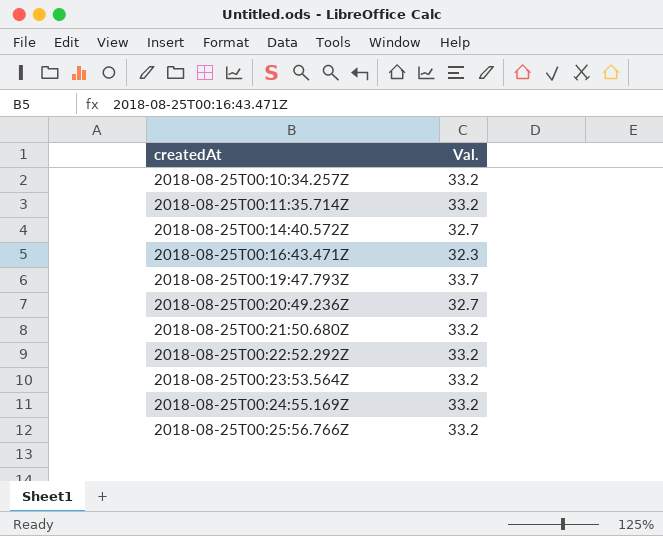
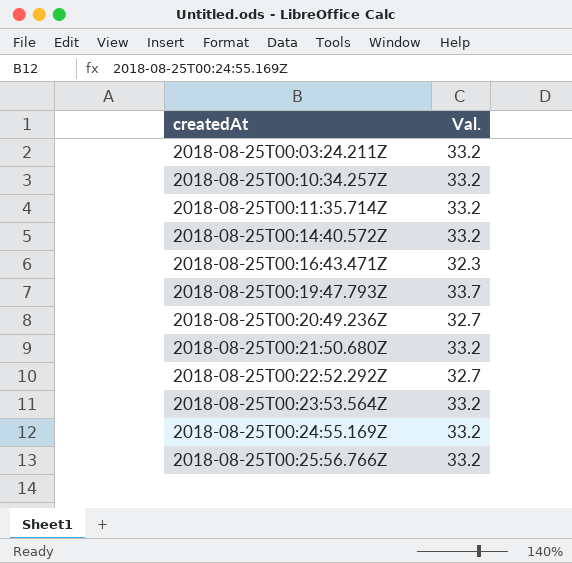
row 2018-08-25T00:03:24.211Z: none -> 33.2
2018-08-25T00:14:40.572Z | Val.: 32.7 -> 33.2
2018-08-25T00:22:52.292Z | Val.: 33.2 -> 32.7

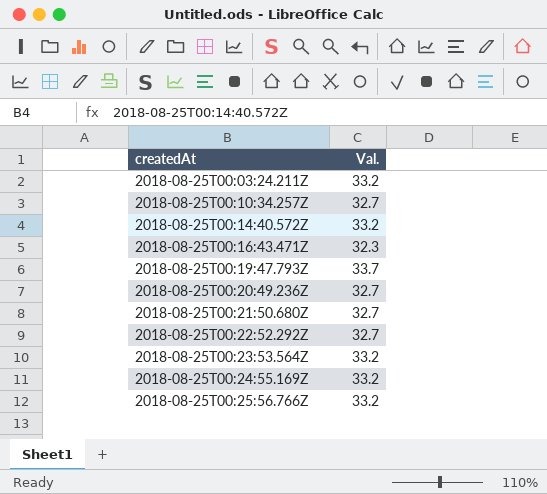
row 2018-08-25T00:11:35.714Z: 33.2 -> none
2018-08-25T00:10:34.257Z | Val.: 33.2 -> 32.7
2018-08-25T00:21:50.680Z | Val.: 33.2 -> 32.7

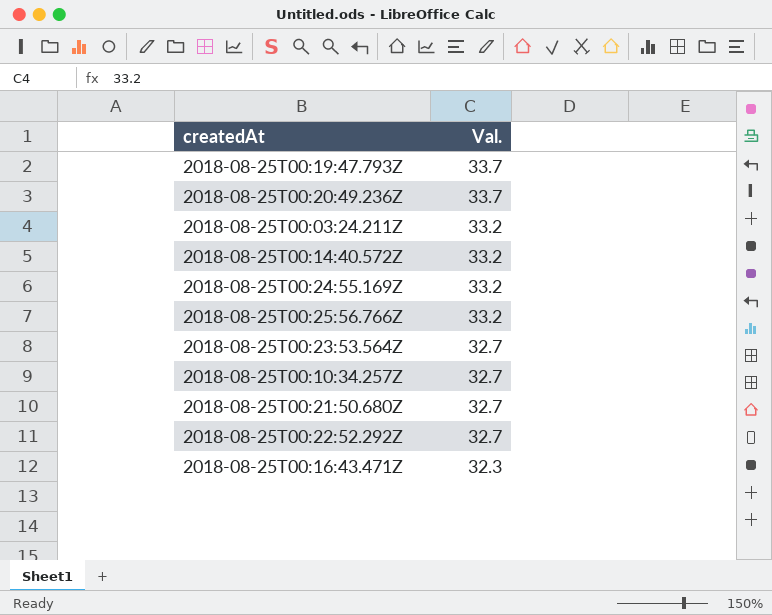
row order: createdAt ascending -> Val. descending
2018-08-25T00:20:49.236Z | Val.: 32.7 -> 33.7
2018-08-25T00:23:53.564Z | Val.: 33.2 -> 32.7

